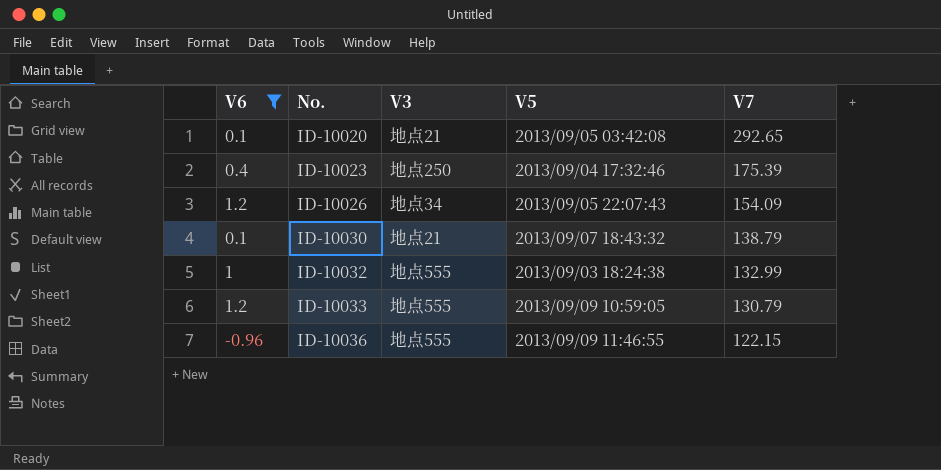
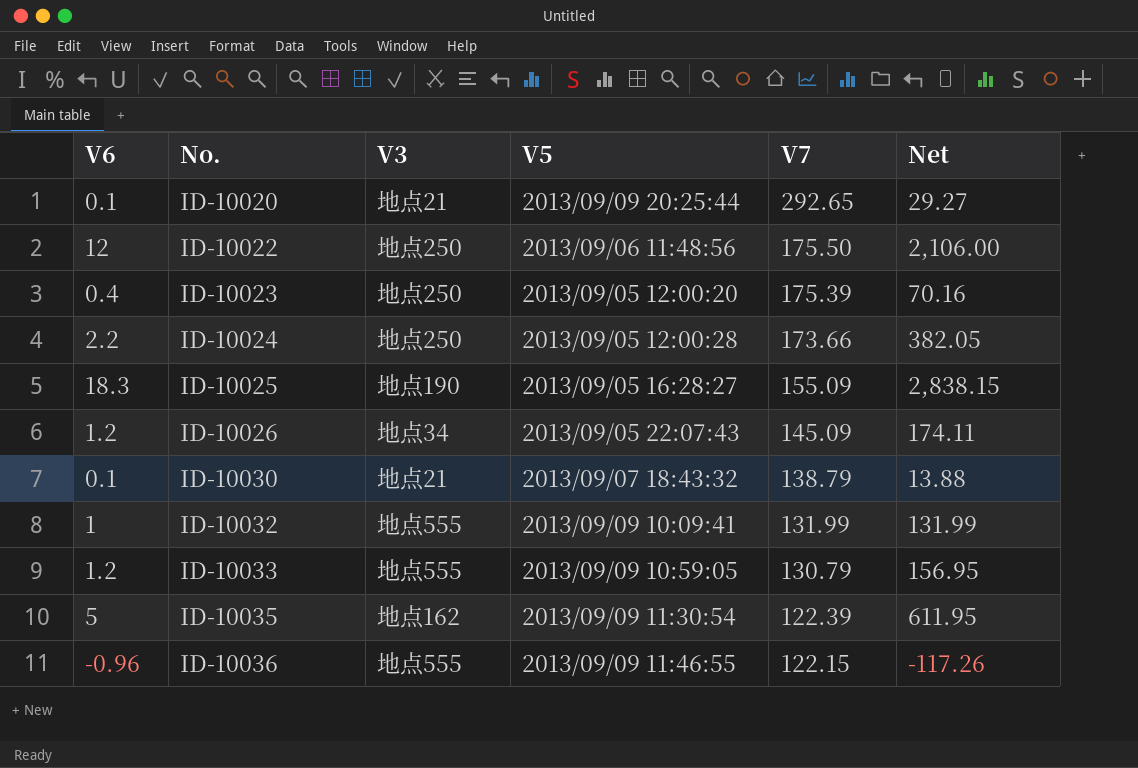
filter: V6 <= 1.2 -> none
column Net | formula: none -> [V6] * [V7]
ID-10020 | V5: 2013/09/05 03:42:08 -> 2013/09/09 20:25:44
ID-10023 | V5: 2013/09/04 17:32:46 -> 2013/09/05 12:00:20
ID-10026 | V7: 154.09 -> 145.09
ID-10032 | V5: 2013/09/03 18:24:38 -> 2013/09/09 10:09:41
ID-10032 | V7: 132.99 -> 131.99

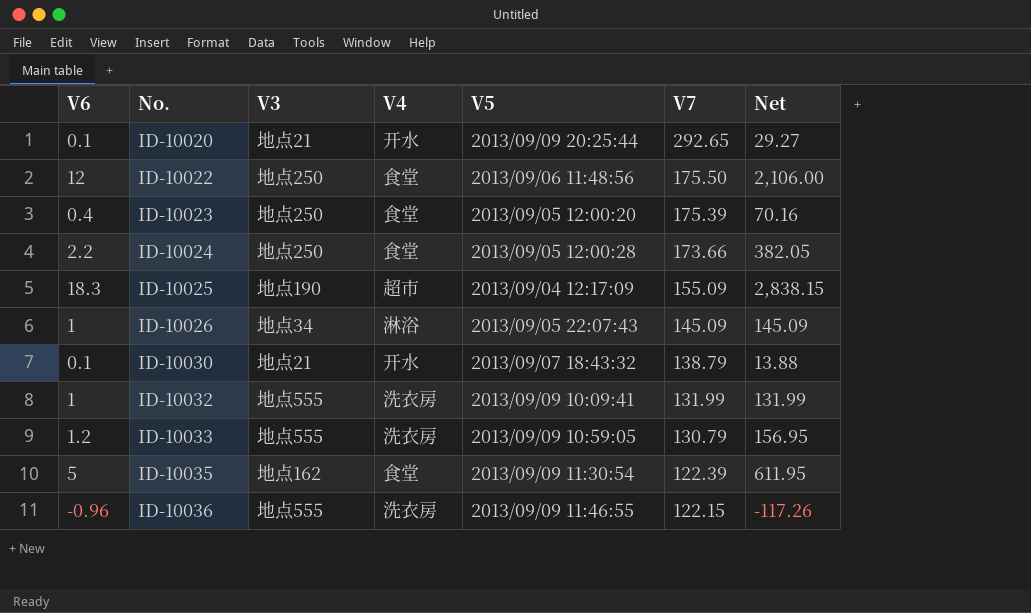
column V4 | position: none -> 4
ID-10025 | V5: 2013/09/05 16:28:27 -> 2013/09/04 12:17:09
ID-10026 | V6: 1.2 -> 1
ID-10026 | Net: 174.11 -> 145.09

